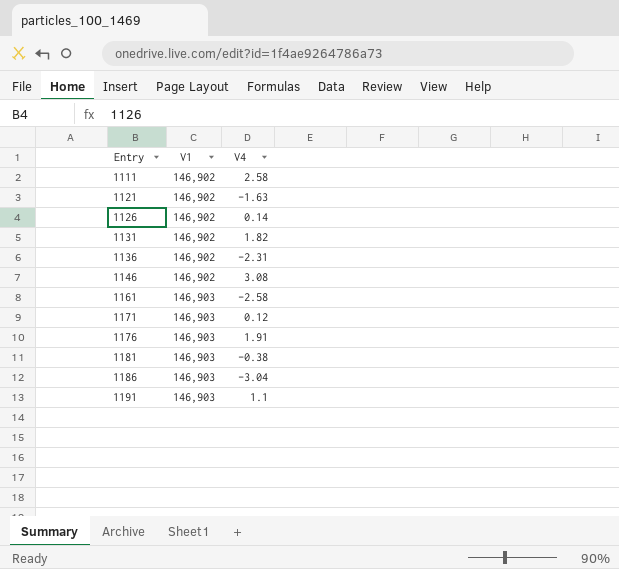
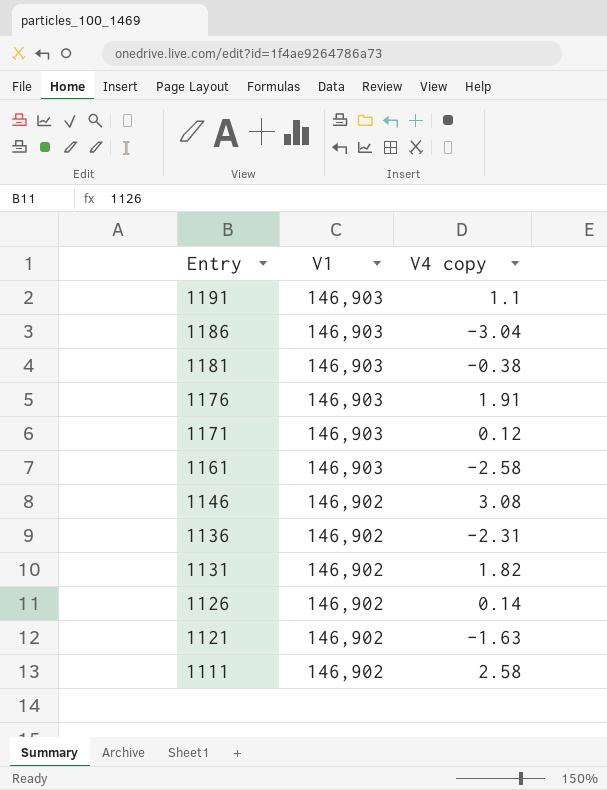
row order: Entry ascending -> Entry descending
column name: V4 -> V4 copy

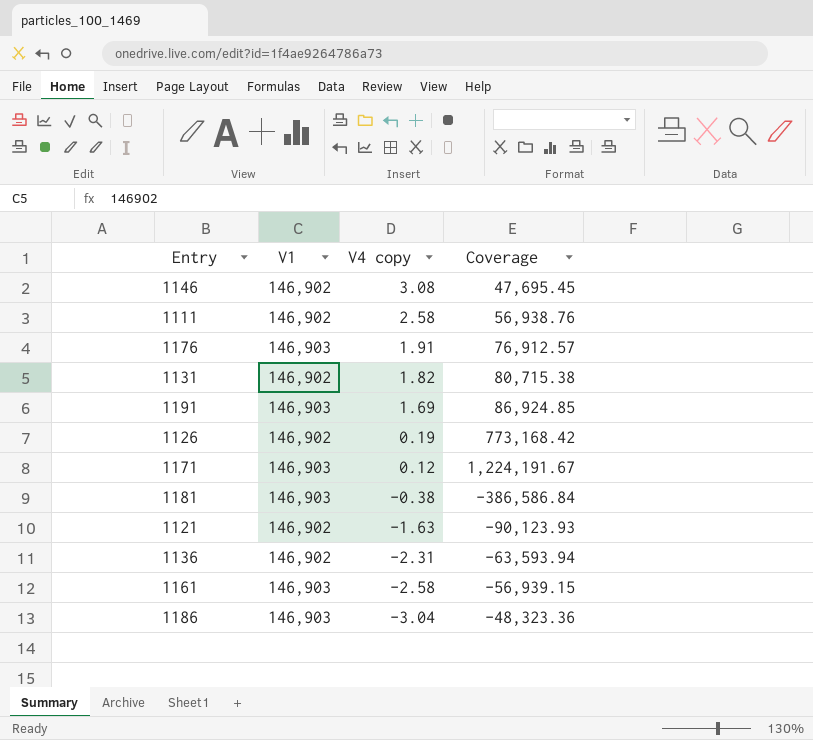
row order: Entry descending -> V4 copy descending
column Coverage | formula: none -> [V1] / [V4 copy]
1191 | V4 copy: 1.1 -> 1.69
1126 | V4 copy: 0.14 -> 0.19

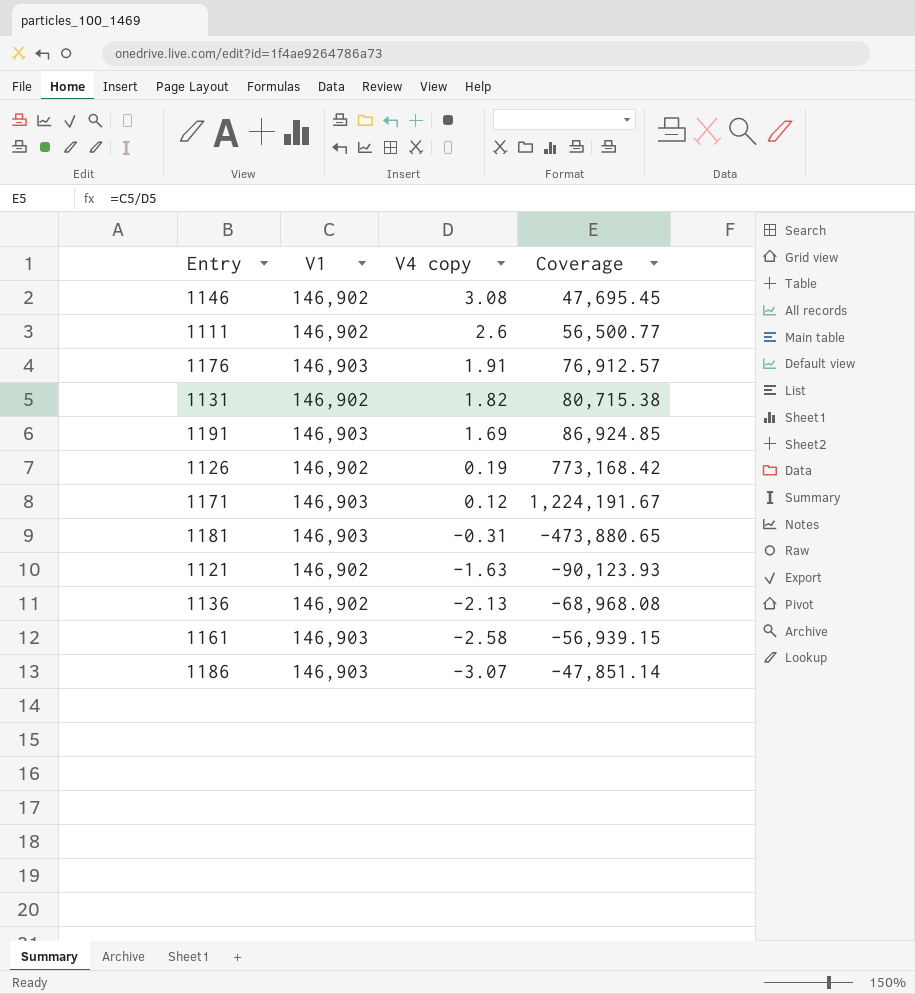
1111 | V4 copy: 2.58 -> 2.6
1111 | Coverage: 56,938.76 -> 56,500.77
1181 | V4 copy: -0.38 -> -0.31
1181 | Coverage: -386,586.84 -> -473,880.65
1136 | V4 copy: -2.31 -> -2.13
1136 | Coverage: -63,593.94 -> -68,968.08
1186 | V4 copy: -3.04 -> -3.07
1186 | Coverage: -48,323.36 -> -47,851.14

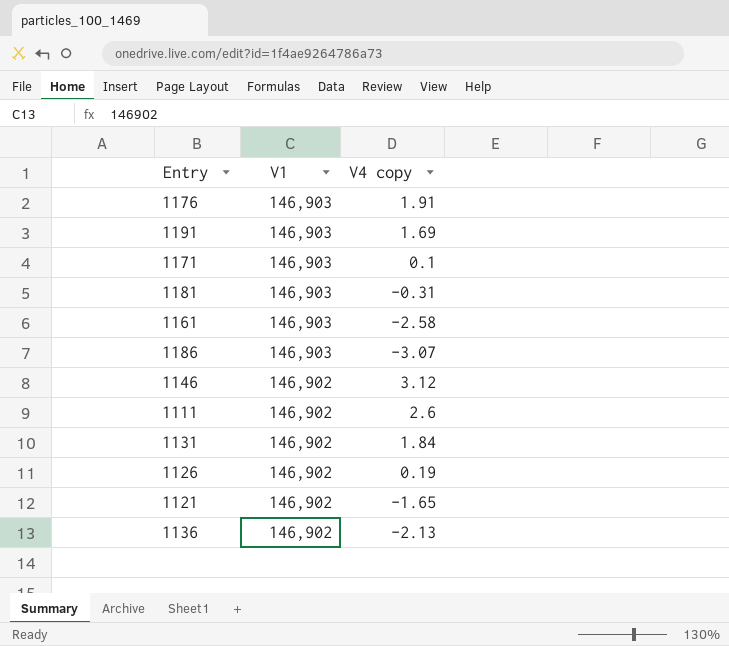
row order: V4 copy descending -> V1 descending
column Coverage | formula: [V1] / [V4 copy] -> none
1171 | V4 copy: 0.12 -> 0.1
1146 | V4 copy: 3.08 -> 3.12
1131 | V4 copy: 1.82 -> 1.84
1121 | V4 copy: -1.63 -> -1.65

